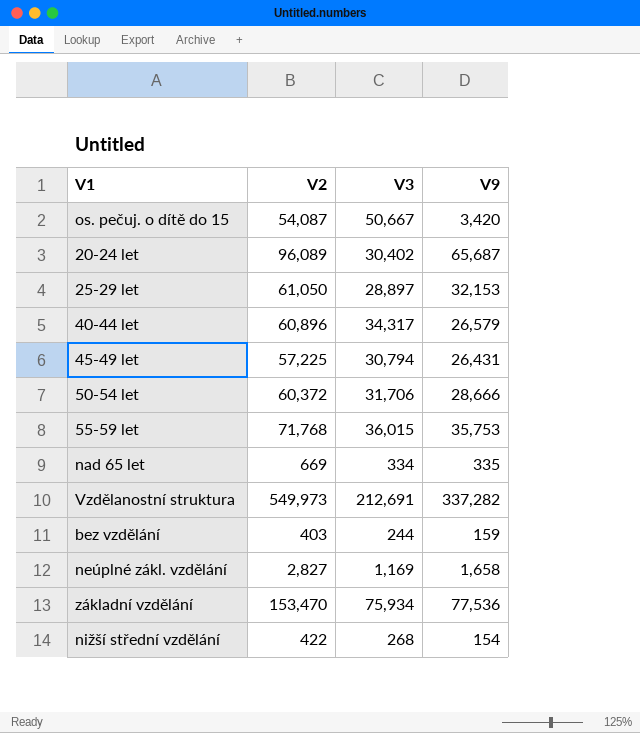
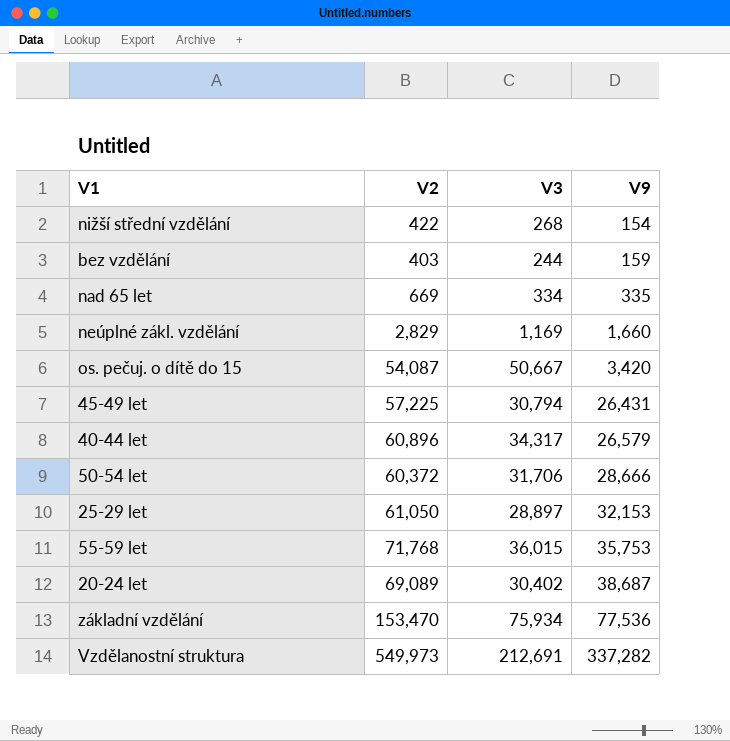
row order: none -> V9 ascending
neúplné zákl. vzdělání | V2: 2,827 -> 2,829
neúplné zákl. vzdělání | V9: 1,658 -> 1,660
20-24 let | V2: 96,089 -> 69,089
20-24 let | V9: 65,687 -> 38,687

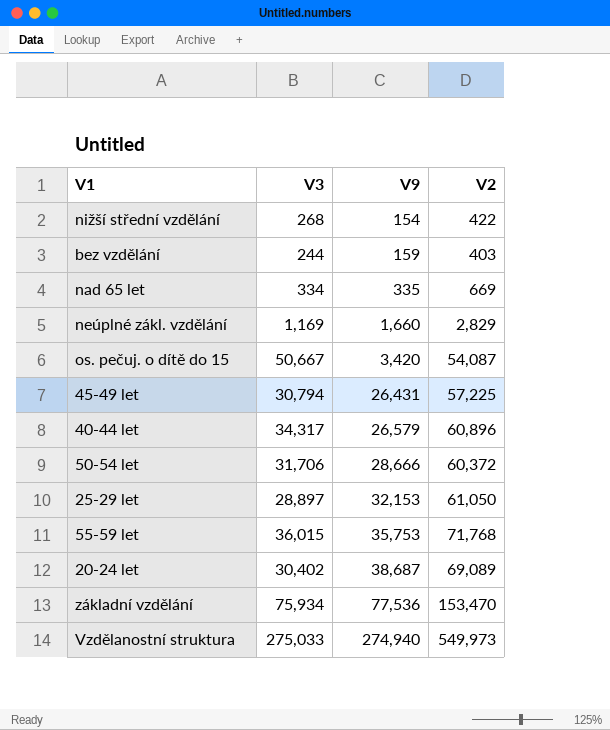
column V2 | position: 2 -> 4
Vzdělanostní struktura | V3: 212,691 -> 275,033
Vzdělanostní struktura | V9: 337,282 -> 274,940

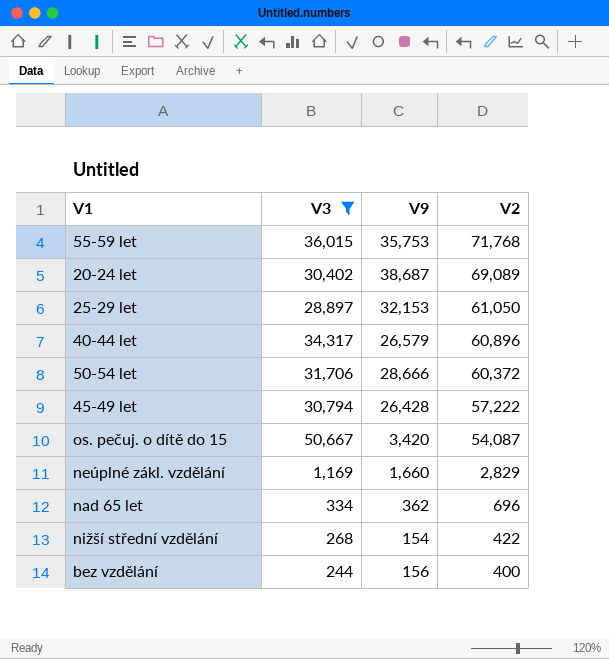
filter: none -> V3 <= 50,667
row order: V9 ascending -> V2 descending
45-49 let | V9: 26,431 -> 26,428
45-49 let | V2: 57,225 -> 57,222
nad 65 let | V9: 335 -> 362
nad 65 let | V2: 669 -> 696
bez vzdělání | V9: 159 -> 156
bez vzdělání | V2: 403 -> 400

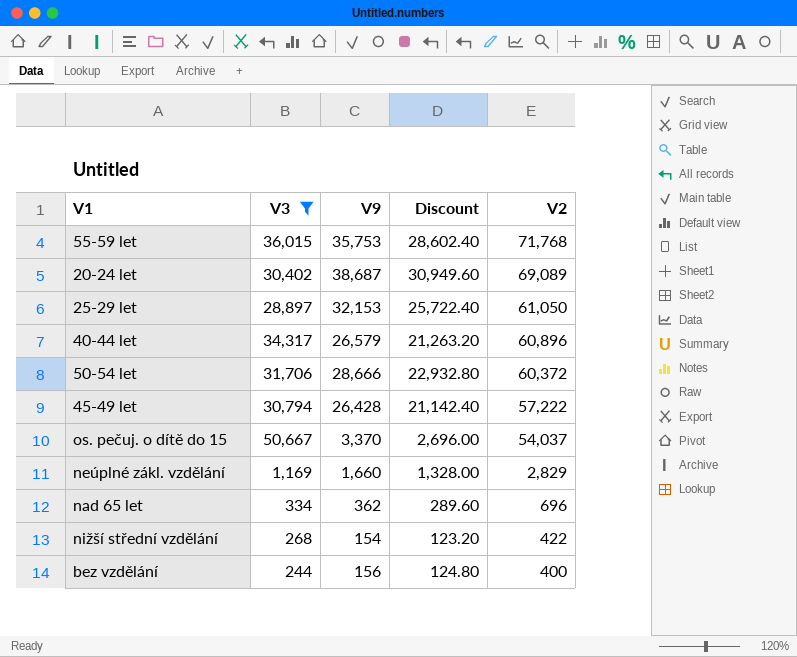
column Discount | formula: none -> [V9] * 0.8
os. pečuj. o dítě do 15 | V9: 3,420 -> 3,370
os. pečuj. o dítě do 15 | V2: 54,087 -> 54,037

